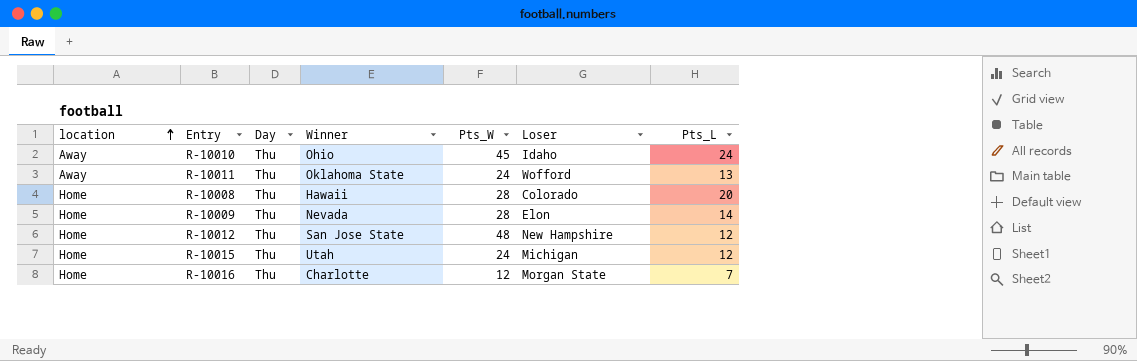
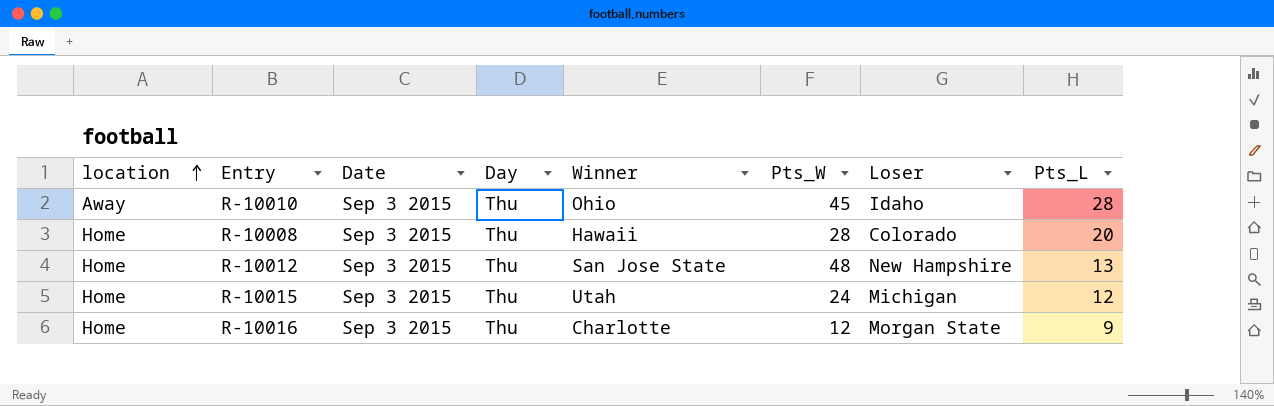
column Date | position: none -> 3
row R-10011: Away | Thu | Oklahoma State | 24 | Wofford | 13 -> none
row R-10009: Home | Thu | Nevada | 28 | Elon | 14 -> none
R-10010 | Pts_L: 24 -> 28
R-10012 | Pts_L: 12 -> 13
R-10016 | Pts_L: 7 -> 9

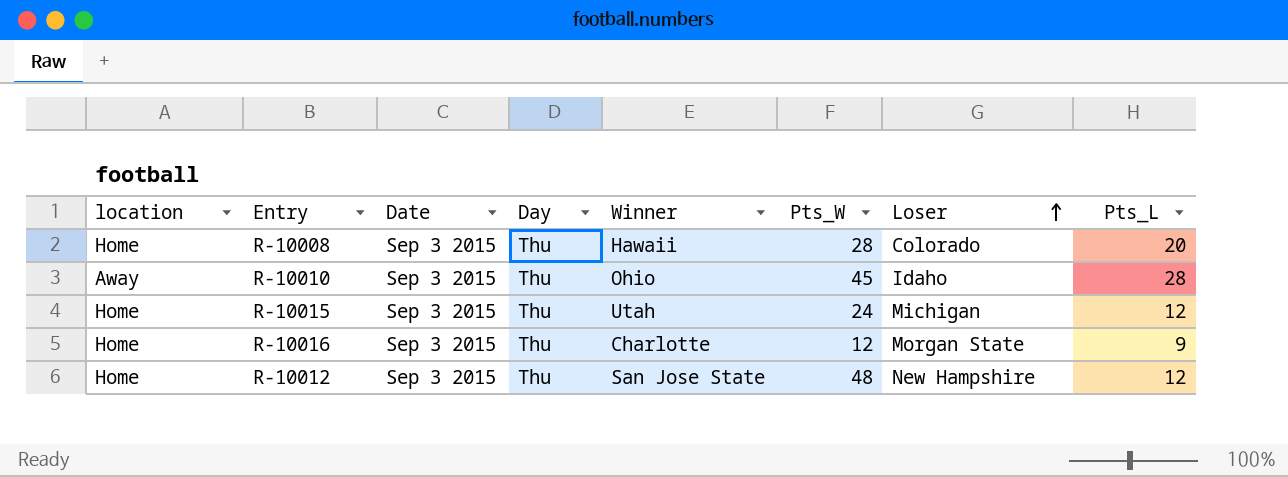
row order: location ascending -> Loser ascending
R-10012 | Pts_L: 13 -> 12

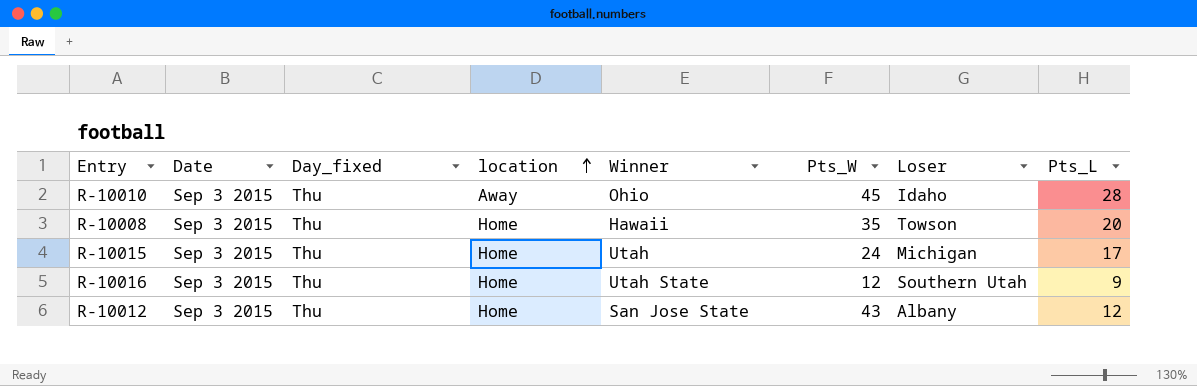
row order: Loser ascending -> location ascending
column name: Day -> Day_fixed
column location | position: 1 -> 4
R-10008 | Pts_W: 28 -> 35
R-10008 | Loser: Colorado -> Towson
R-10015 | Pts_L: 12 -> 17
R-10016 | Winner: Charlotte -> Utah State
R-10016 | Loser: Morgan State -> Southern Utah
R-10012 | Pts_W: 48 -> 43
R-10012 | Loser: New Hampshire -> Albany

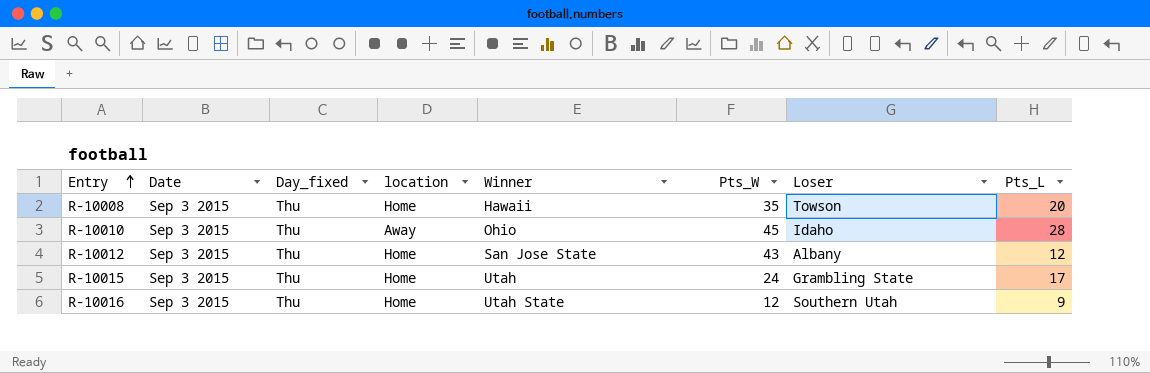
row order: location ascending -> Entry ascending
R-10015 | Loser: Michigan -> Grambling State

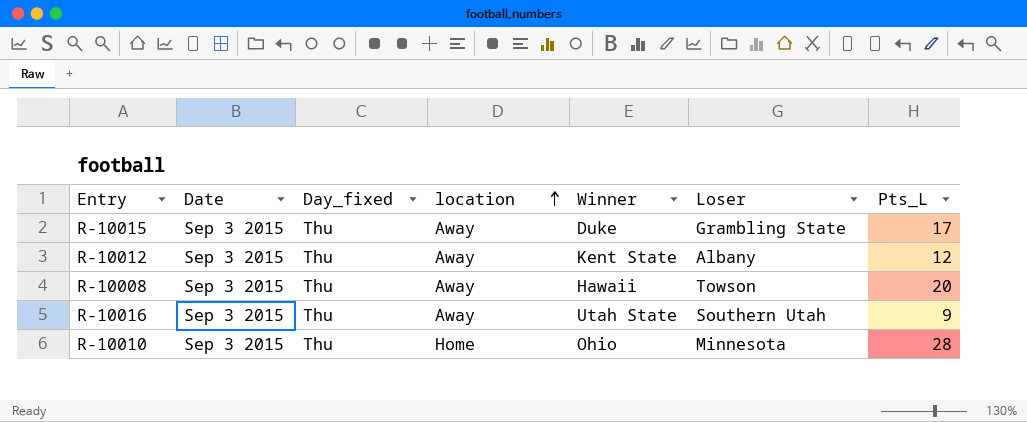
row order: Entry ascending -> location ascending
column Pts_W | position: 6 -> none
R-10015 | location: Home -> Away
R-10015 | Winner: Utah -> Duke
R-10012 | location: Home -> Away
R-10012 | Winner: San Jose State -> Kent State
R-10008 | location: Home -> Away
R-10016 | location: Home -> Away
R-10010 | location: Away -> Home
R-10010 | Loser: Idaho -> Minnesota

